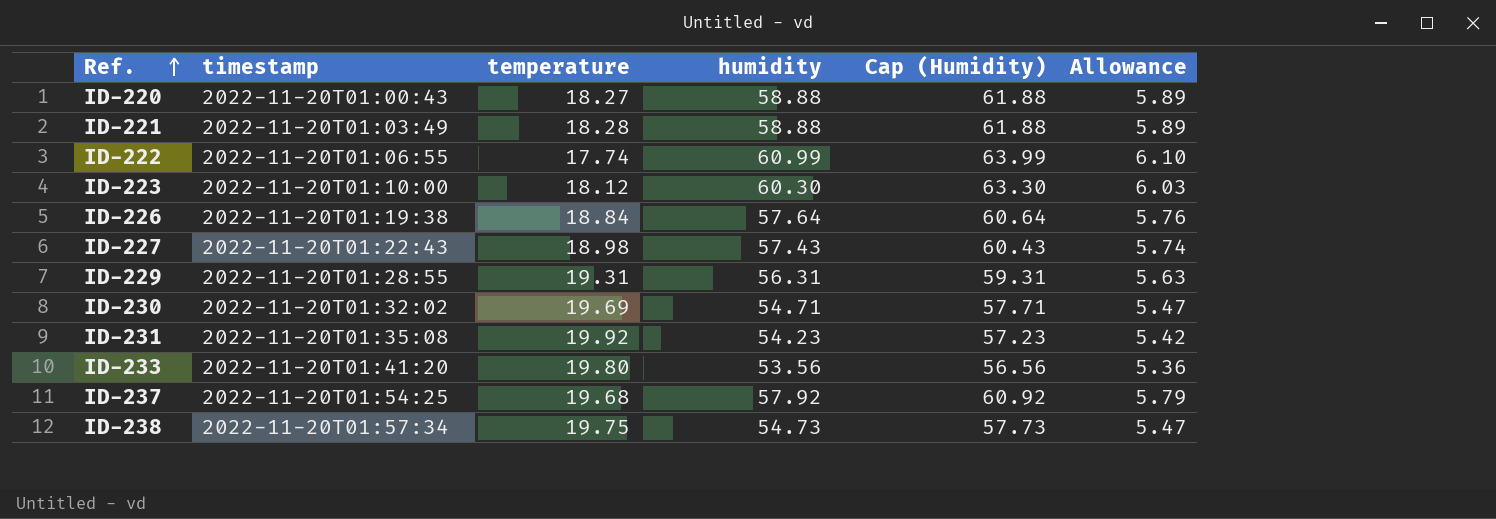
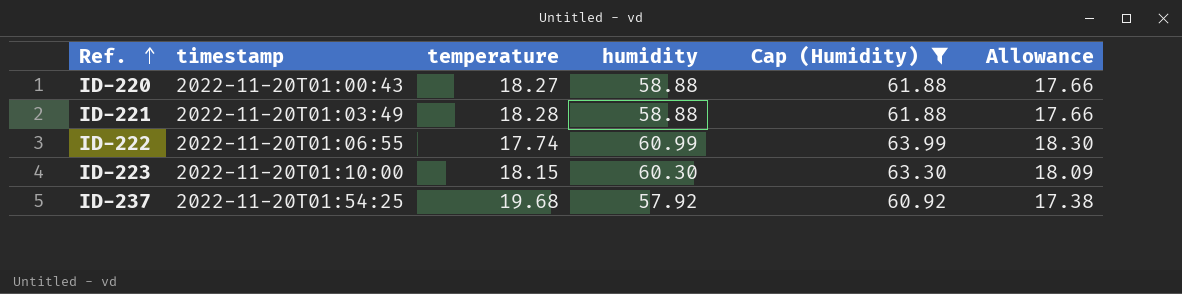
filter: none -> Cap (Humidity) >= 60.92
column Allowance | formula: [humidity] * 0.1 -> [humidity] * 0.3
ID-223 | temperature: 18.12 -> 18.15

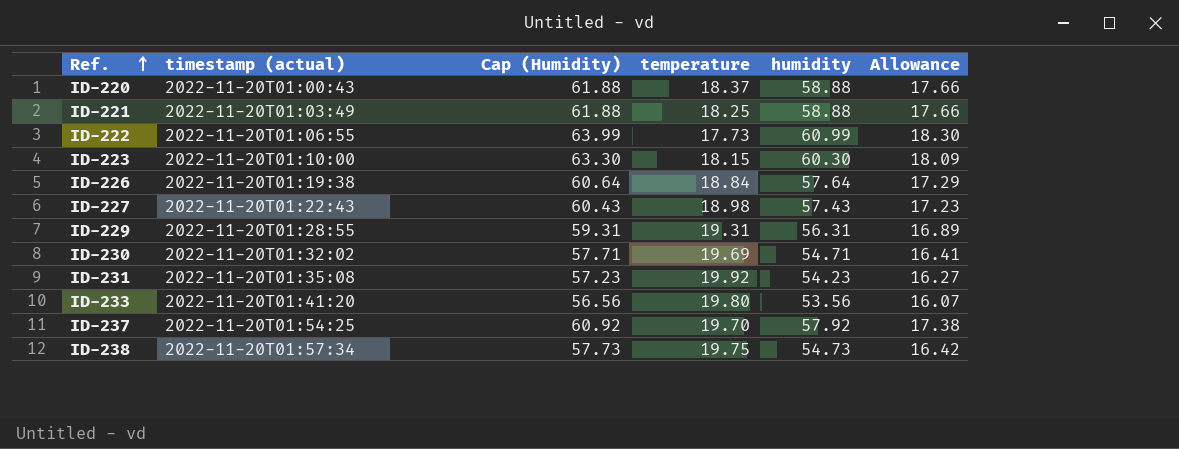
filter: Cap (Humidity) >= 60.92 -> none
column name: timestamp -> timestamp (actual)
column Cap (Humidity) | position: 5 -> 3
ID-220 | temperature: 18.27 -> 18.37
ID-221 | temperature: 18.28 -> 18.25
ID-222 | temperature: 17.74 -> 17.73
ID-237 | temperature: 19.68 -> 19.70

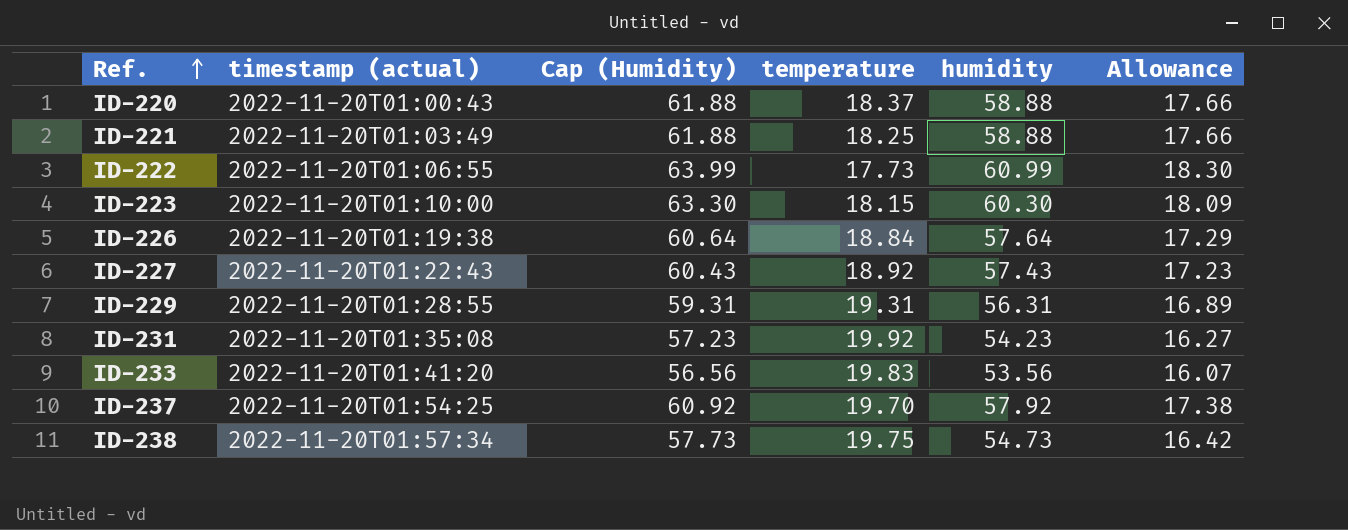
row ID-230: 2022-11-20T01:32:02 | 57.71 | 19.69 | 54.71 | 16.41 -> none
ID-227 | temperature: 18.98 -> 18.92
ID-233 | temperature: 19.80 -> 19.83

